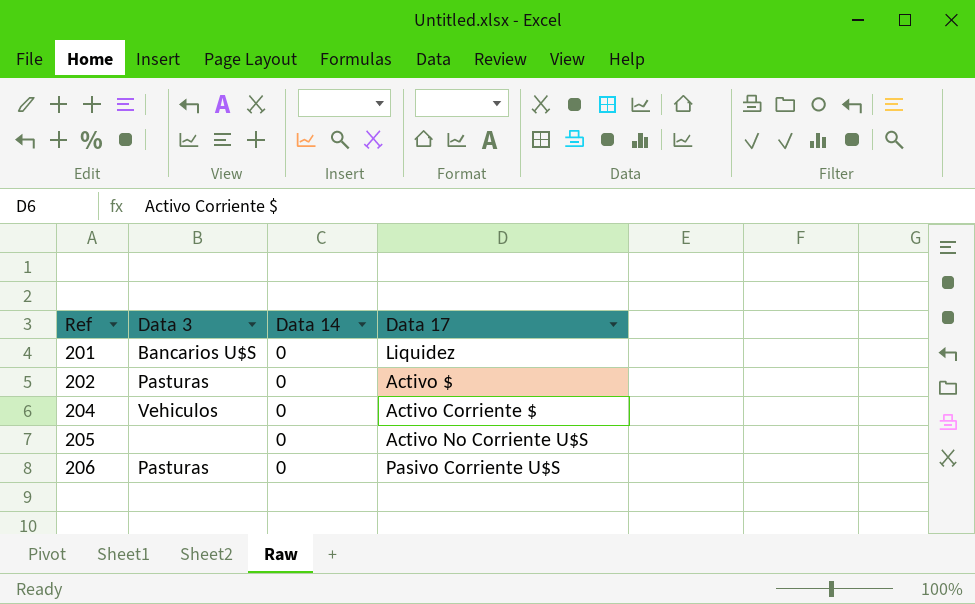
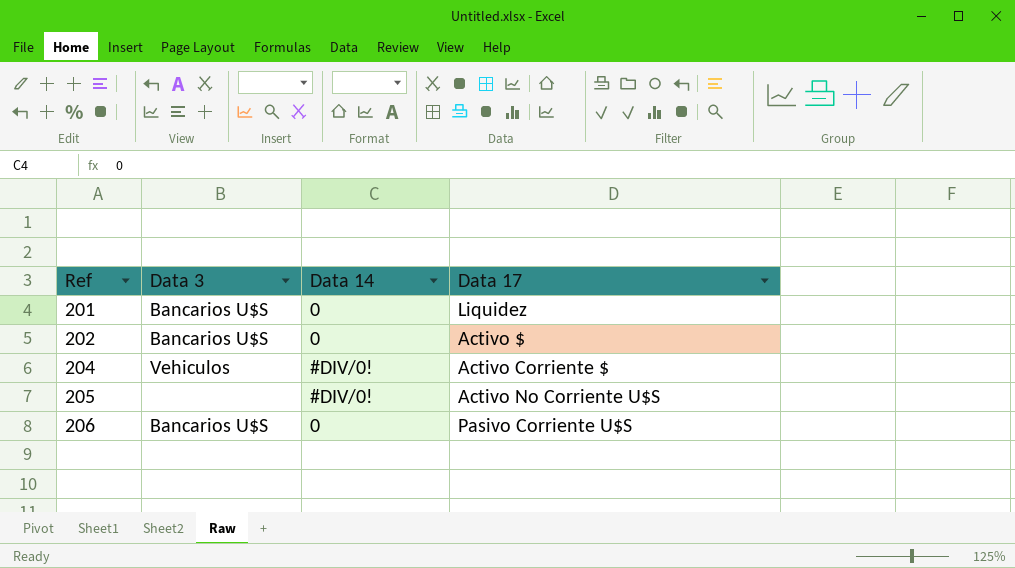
202 | Data 3: Pasturas -> Bancarios U$S
204 | Data 14: 0 -> #DIV/0!
205 | Data 14: 0 -> #DIV/0!
206 | Data 3: Pasturas -> Bancarios U$S

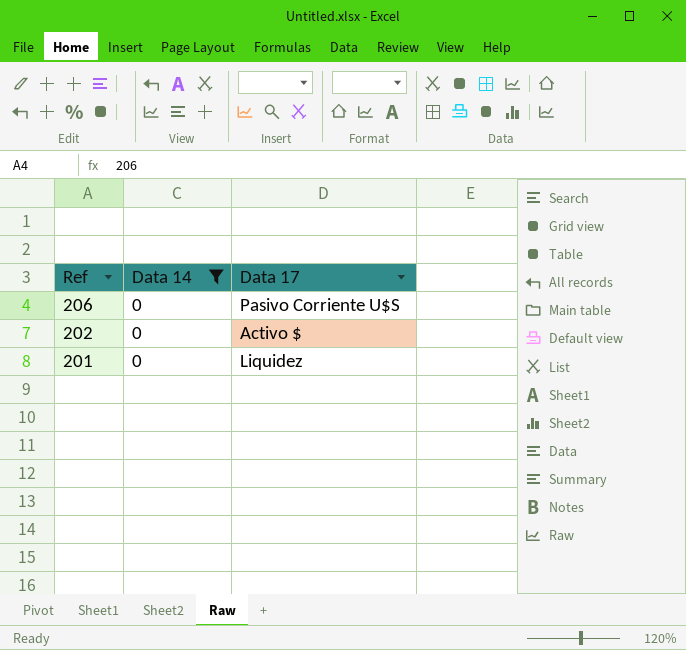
filter: none -> Data 14 = 0
row order: Ref ascending -> Ref descending
column Data 3 | position: 2 -> none

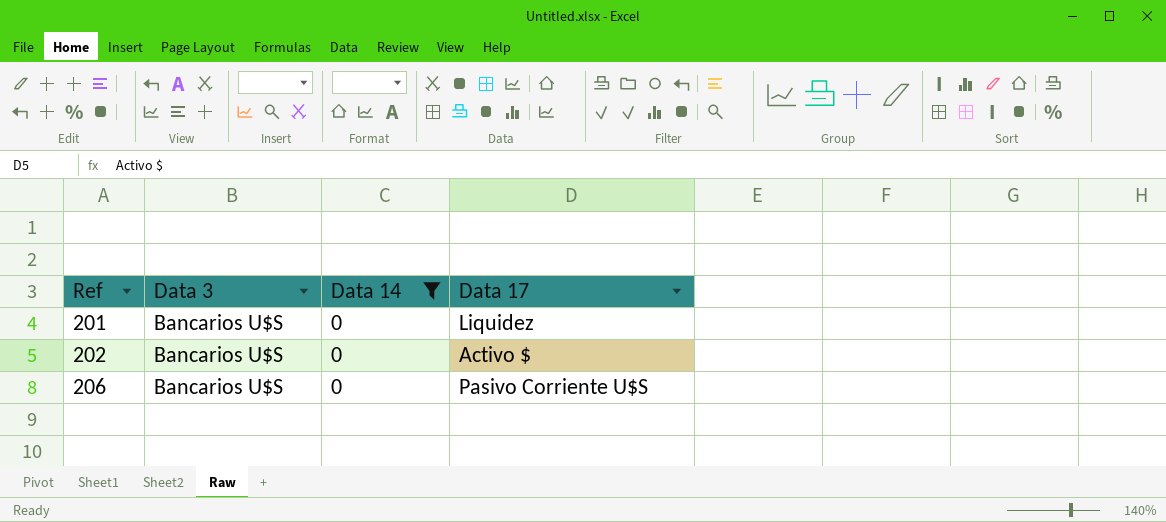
row order: Ref descending -> Ref ascending
column Data 3 | position: none -> 2

